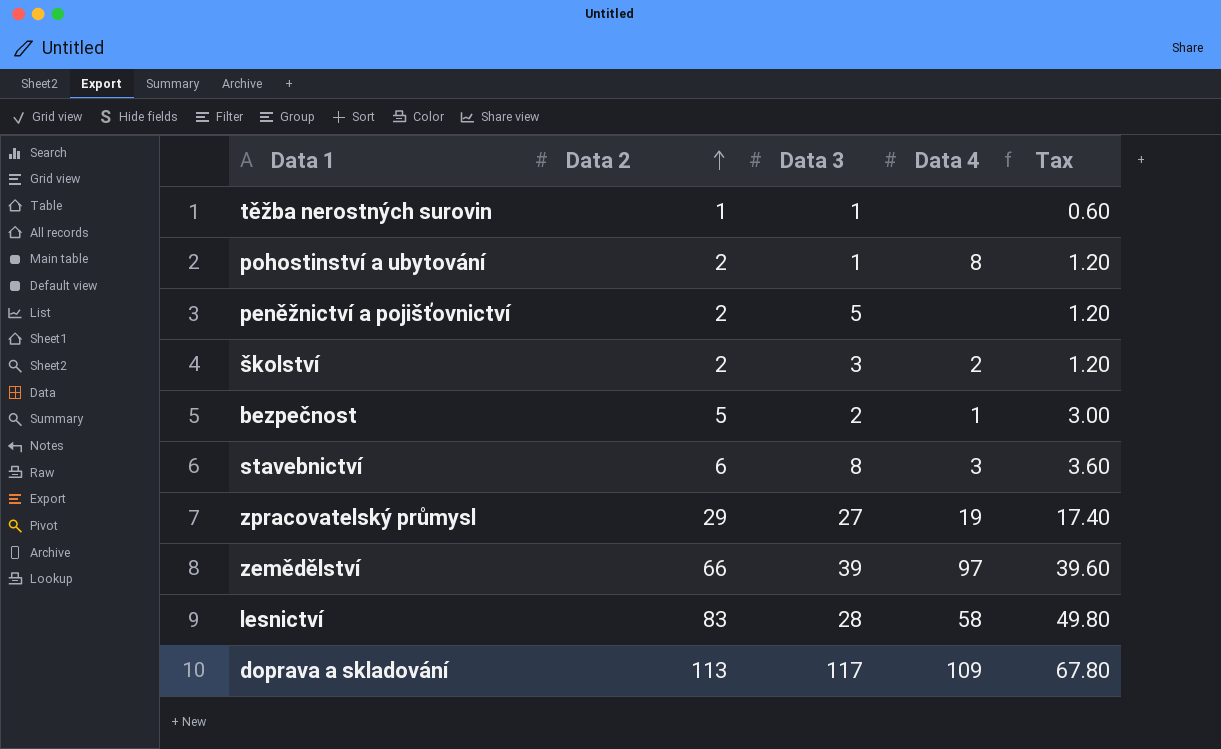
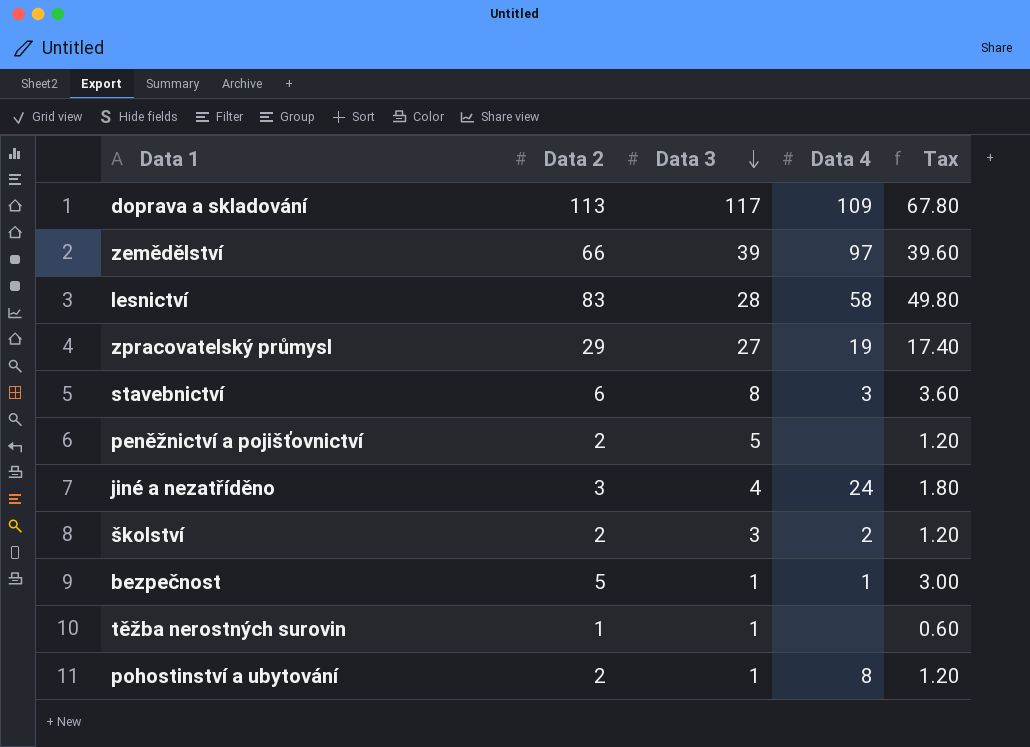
row order: Data 2 ascending -> Data 3 descending
row jiné a nezatříděno: none -> 3 | 4 | 24 | 1.80
bezpečnost | Data 3: 2 -> 1

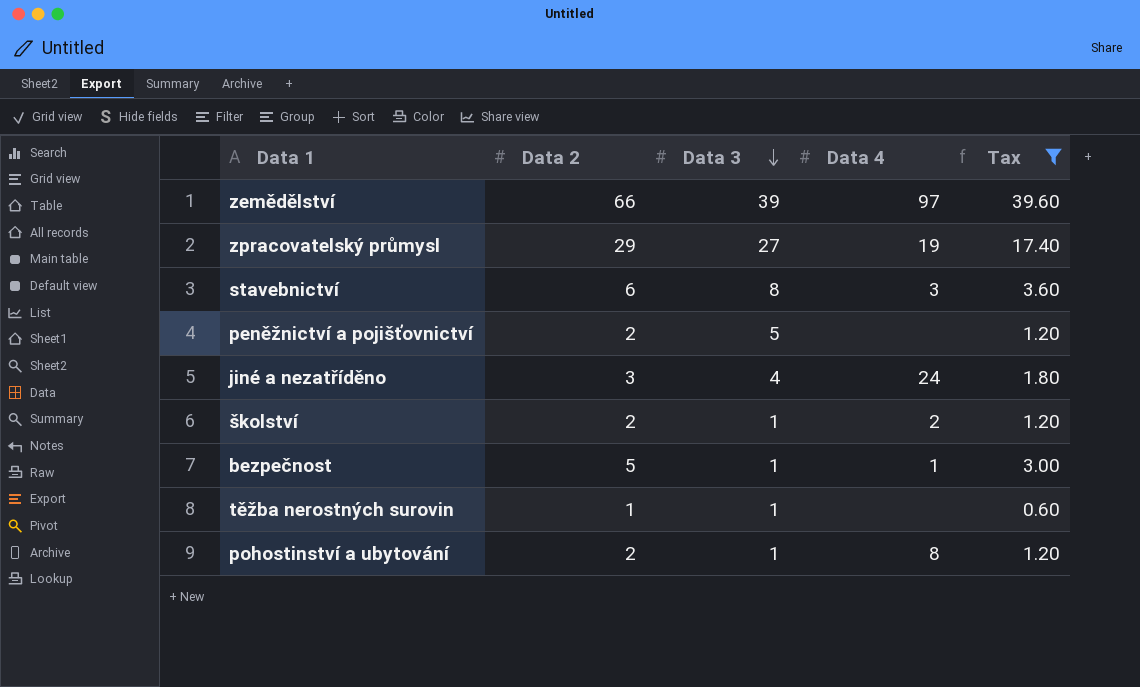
filter: none -> Tax <= 39.60
školství | Data 3: 3 -> 1

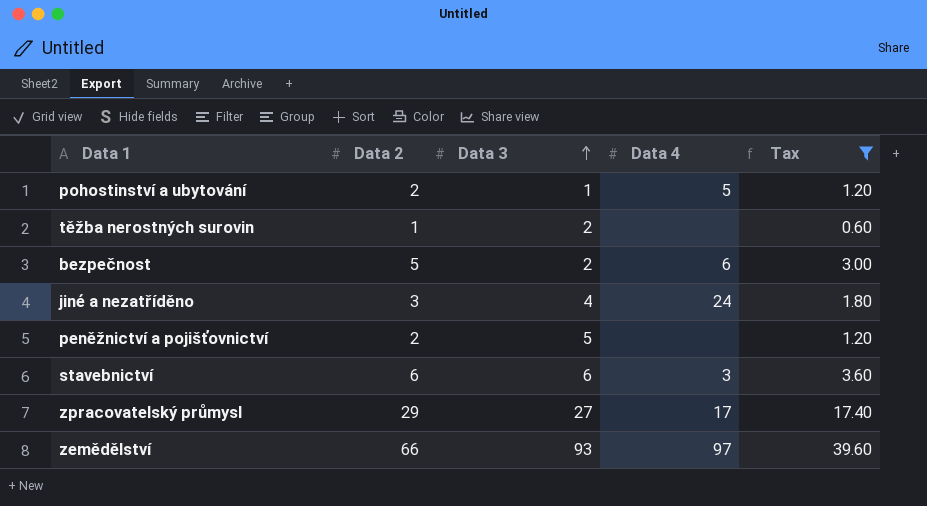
row order: Data 3 descending -> Data 3 ascending
row školství: 2 | 1 | 2 | 1.20 -> none
pohostinství a ubytování | Data 4: 8 -> 5
těžba nerostných surovin | Data 3: 1 -> 2
bezpečnost | Data 3: 1 -> 2
bezpečnost | Data 4: 1 -> 6
stavebnictví | Data 3: 8 -> 6
zpracovatelský průmysl | Data 4: 19 -> 17
zemědělství | Data 3: 39 -> 93

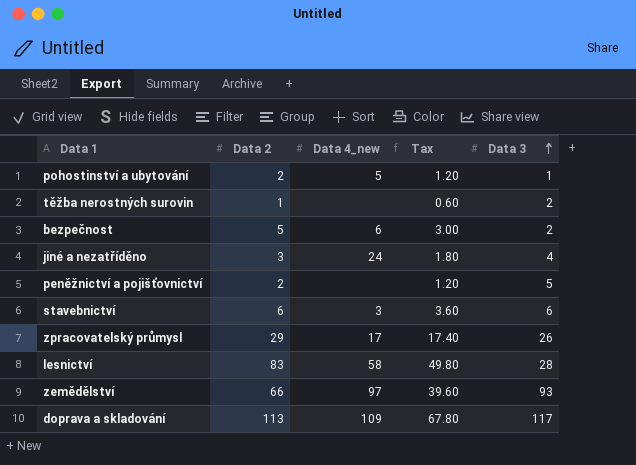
filter: Tax <= 39.60 -> none
column name: Data 4 -> Data 4_new
column Data 3 | position: 3 -> 5
zpracovatelský průmysl | Data 3: 27 -> 26

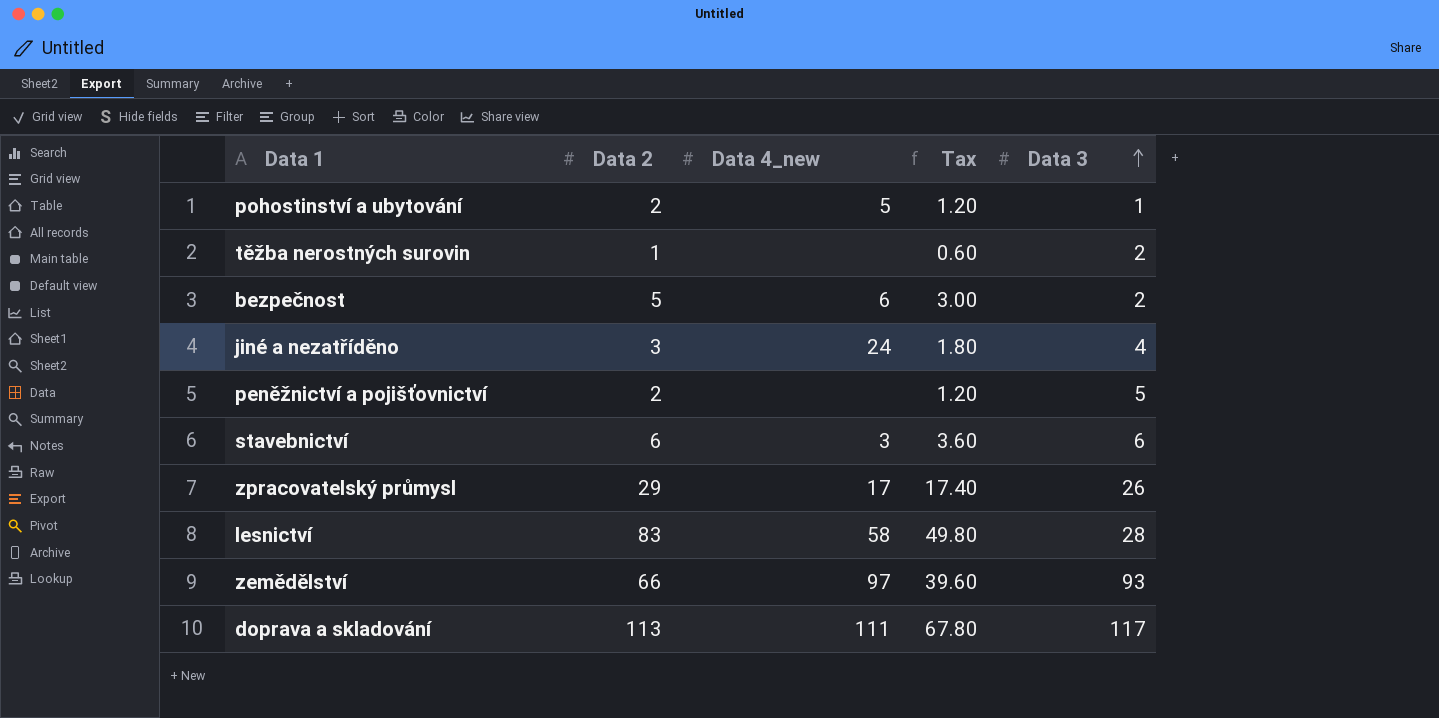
doprava a skladování | Data 4_new: 109 -> 111

